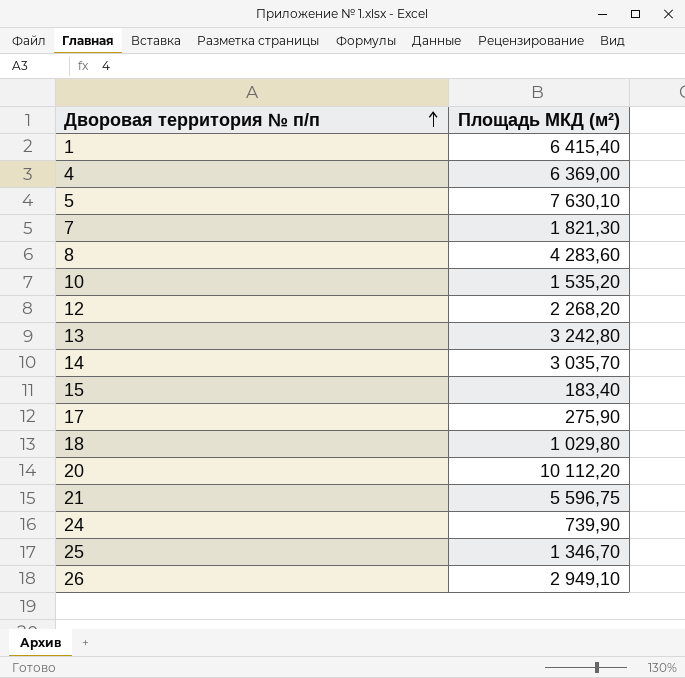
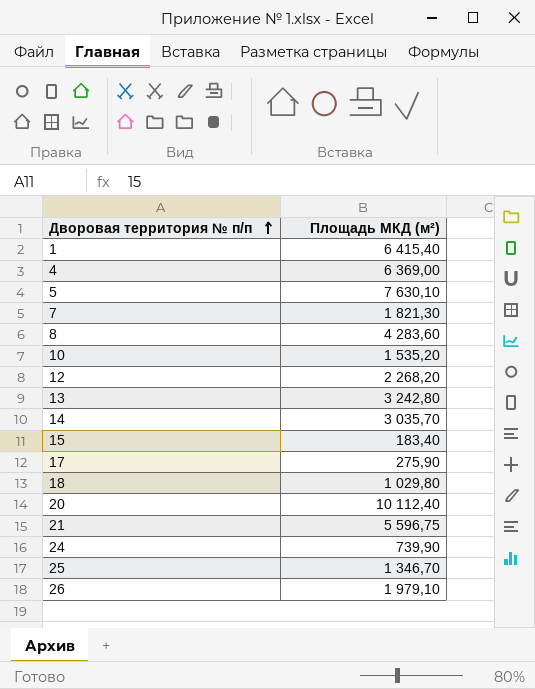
20 | Площадь МКД (м²): 10 112,20 -> 10 112,40
26 | Площадь МКД (м²): 2 949,10 -> 1 979,10

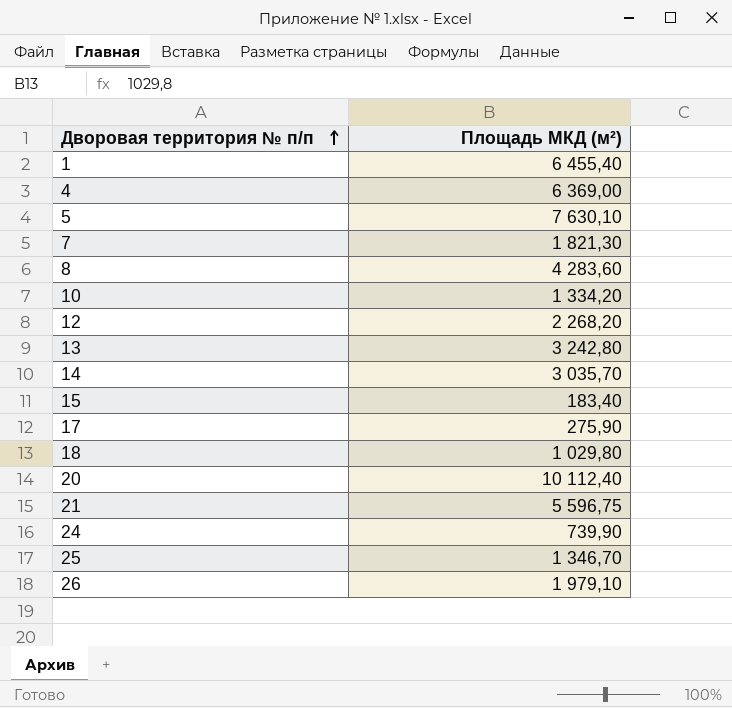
1 | Площадь МКД (м²): 6 415,40 -> 6 455,40
10 | Площадь МКД (м²): 1 535,20 -> 1 334,20

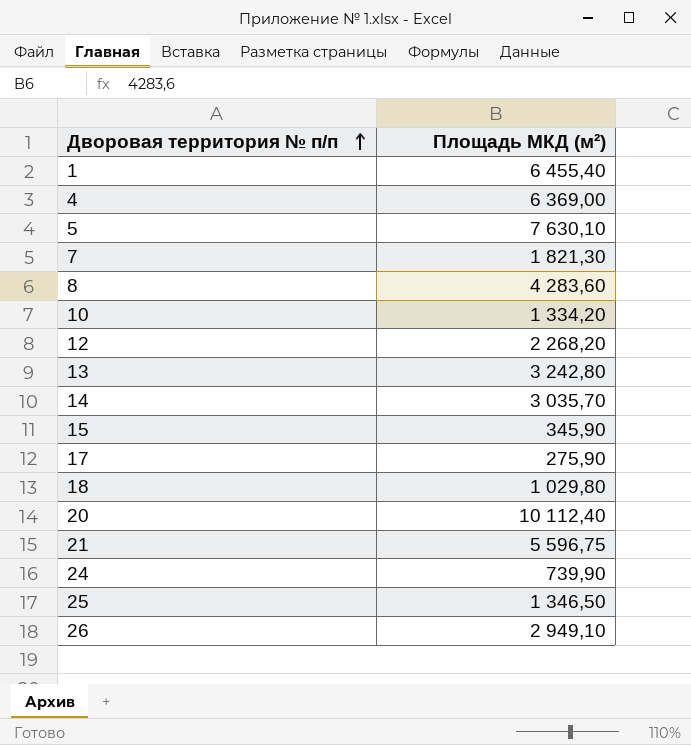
15 | Площадь МКД (м²): 183,40 -> 345,90
25 | Площадь МКД (м²): 1 346,70 -> 1 346,50
26 | Площадь МКД (м²): 1 979,10 -> 2 949,10

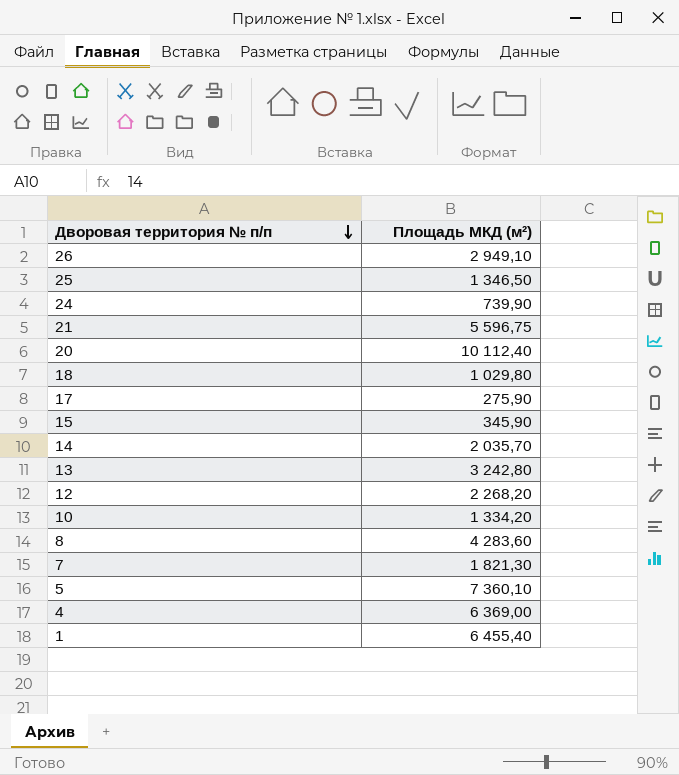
row order: Дворовая территория № п/п ascending -> Дворовая территория № п/п descending
14 | Площадь МКД (м²): 3 035,70 -> 2 035,70
5 | Площадь МКД (м²): 7 630,10 -> 7 360,10

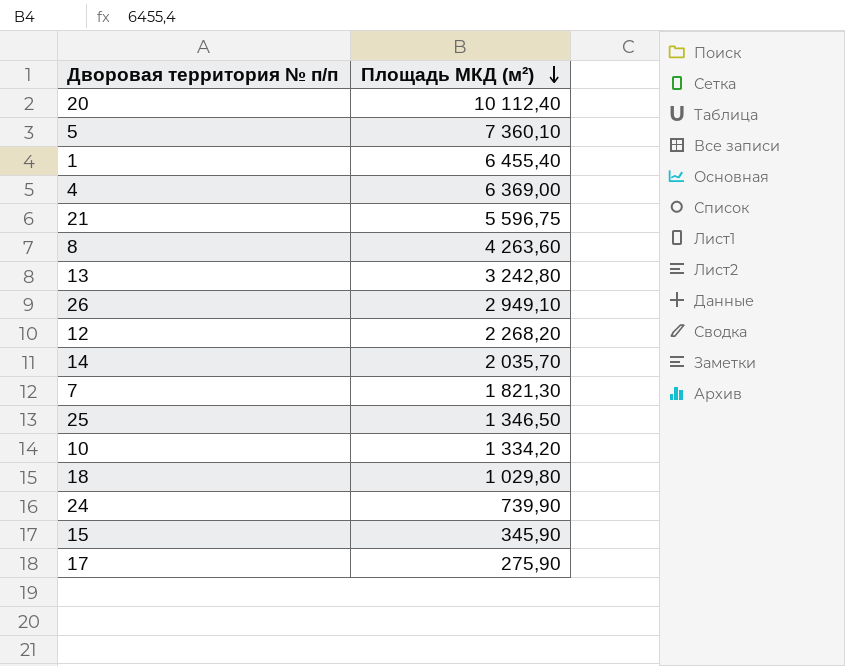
row order: Дворовая территория № п/п descending -> Площадь МКД (м²) descending
8 | Площадь МКД (м²): 4 283,60 -> 4 263,60

